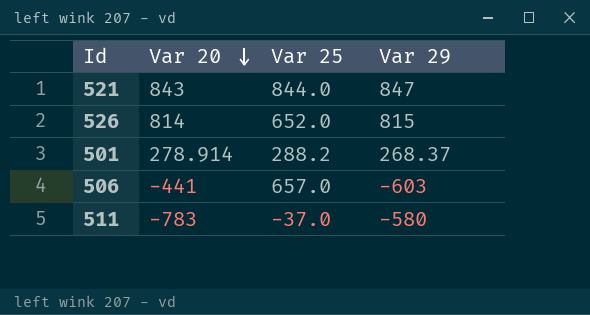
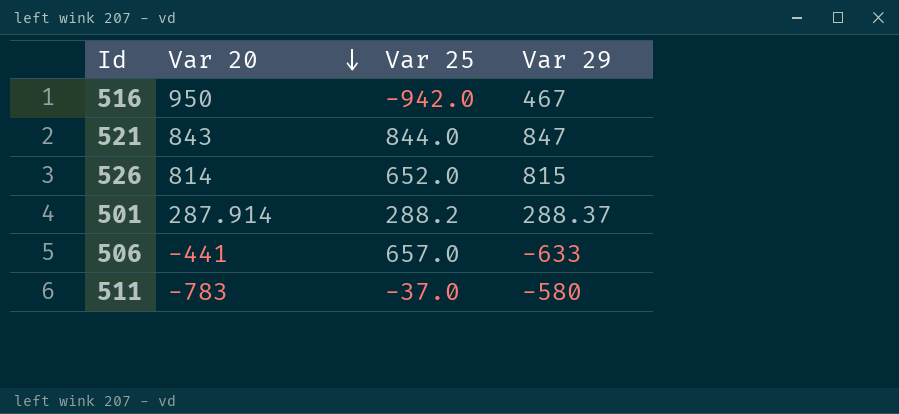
row 516: none -> 950 | -942.0 | 467
501 | Var 20: 278.914 -> 287.914
501 | Var 29: 268.37 -> 288.37
506 | Var 29: -603 -> -633

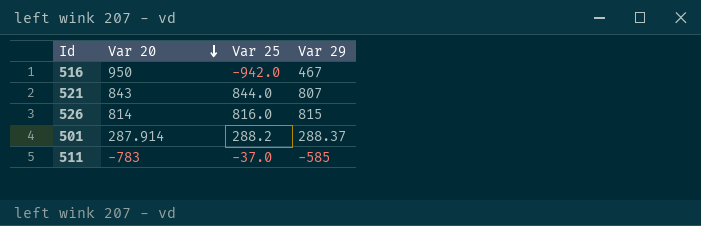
row 506: -441 | 657.0 | -633 -> none
521 | Var 29: 847 -> 807
526 | Var 25: 652.0 -> 816.0
511 | Var 29: -580 -> -585

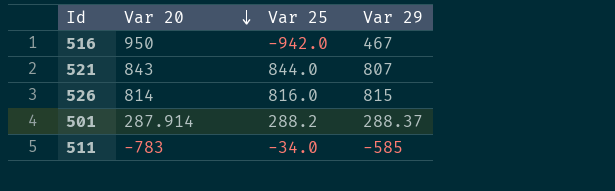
511 | Var 25: -37.0 -> -34.0

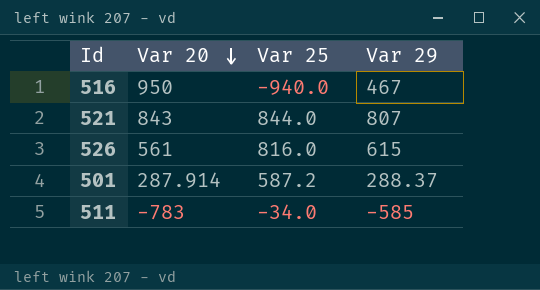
516 | Var 25: -942.0 -> -940.0
526 | Var 20: 814 -> 561
526 | Var 29: 815 -> 615
501 | Var 25: 288.2 -> 587.2

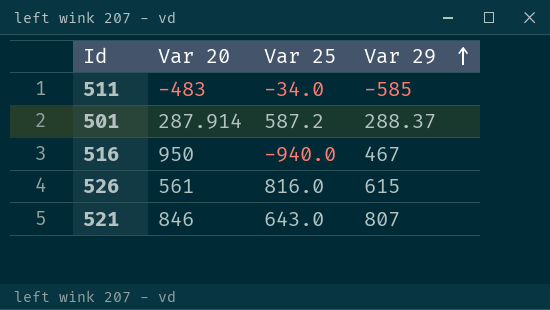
row order: Var 20 descending -> Var 29 ascending
511 | Var 20: -783 -> -483
521 | Var 20: 843 -> 846
521 | Var 25: 844.0 -> 643.0

